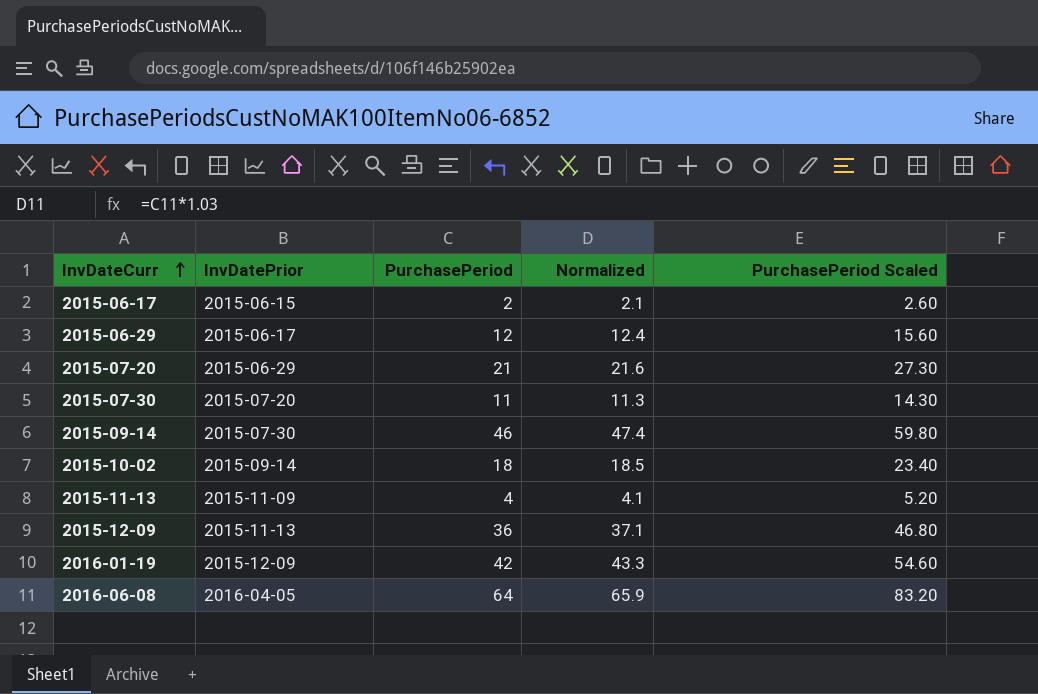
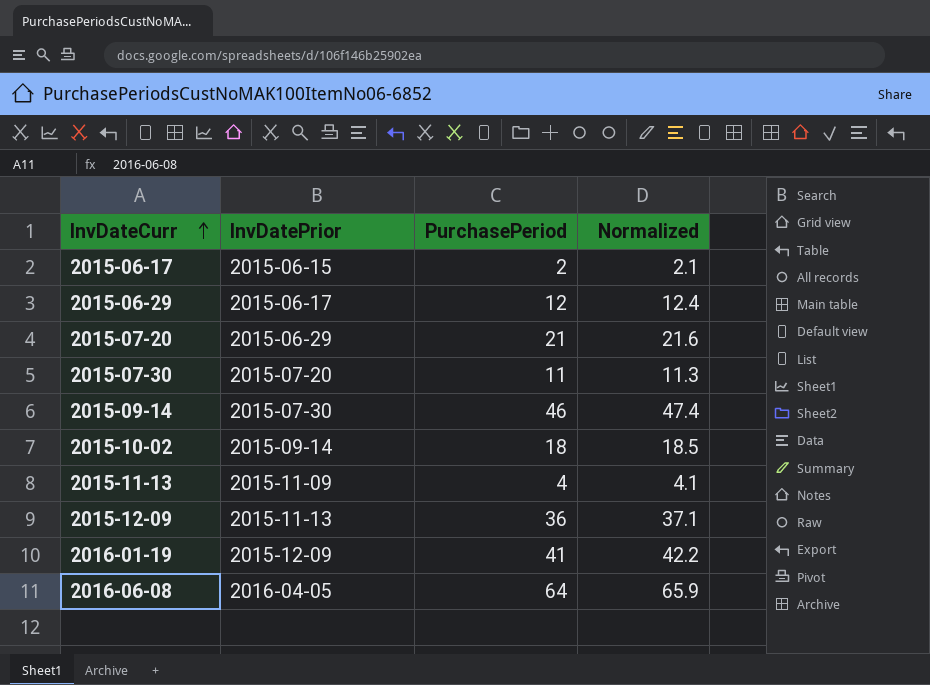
column PurchasePeriod Scaled | formula: [PurchasePeriod] * 1.3 -> none
2016-01-19 | PurchasePeriod: 42 -> 41
2016-01-19 | Normalized: 43.3 -> 42.2

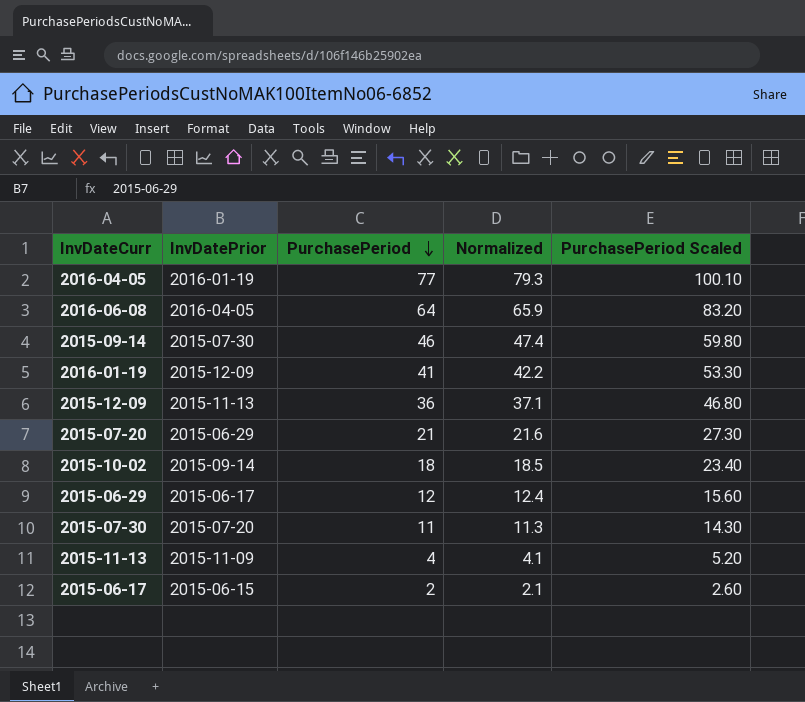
row order: InvDateCurr ascending -> PurchasePeriod descending
column PurchasePeriod Scaled | formula: none -> [PurchasePeriod] * 1.3
row 2016-04-05: none -> 2016-01-19 | 77 | 79.3 | 100.10

